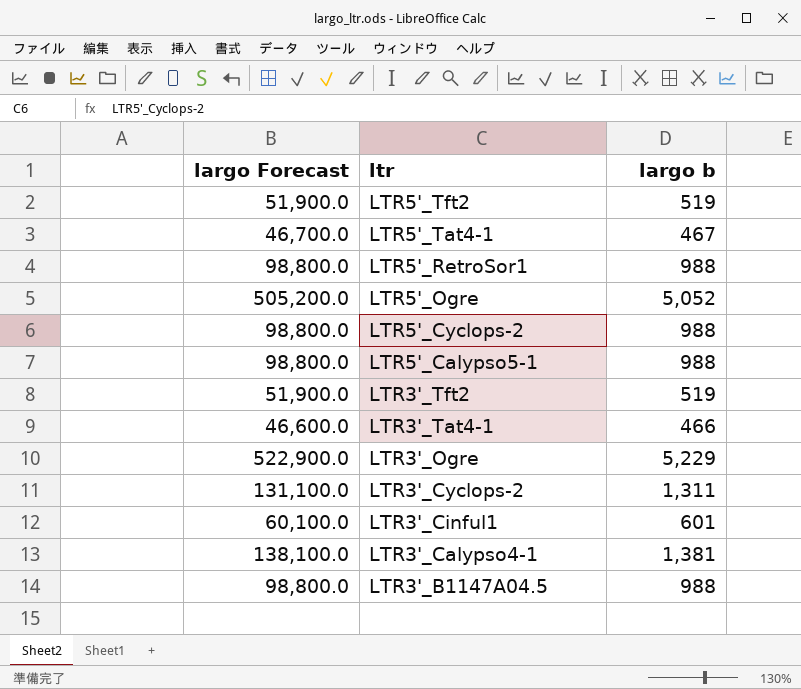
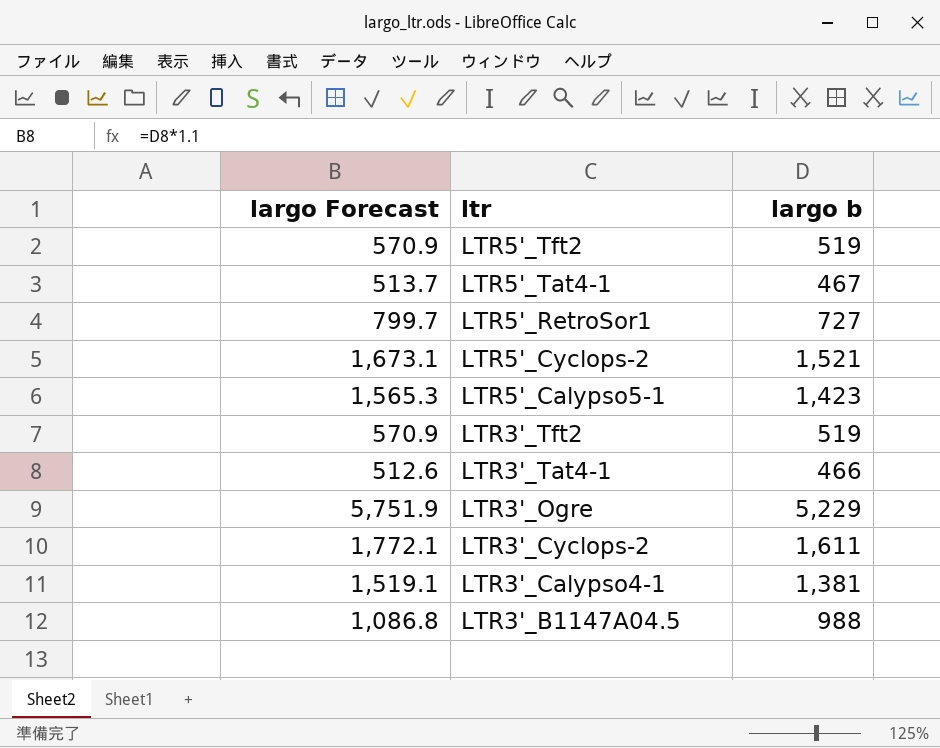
column largo Forecast | formula: [largo b] * 100 -> [largo b] * 1.1
row LTR5'_Ogre: 505,200.0 | 5,052 -> none
row LTR3'_Cinful1: 60,100.0 | 601 -> none
LTR5'_RetroSor1 | largo b: 988 -> 727
LTR5'_Cyclops-2 | largo b: 988 -> 1,521
LTR5'_Calypso5-1 | largo b: 988 -> 1,423
LTR3'_Cyclops-2 | largo b: 1,311 -> 1,611

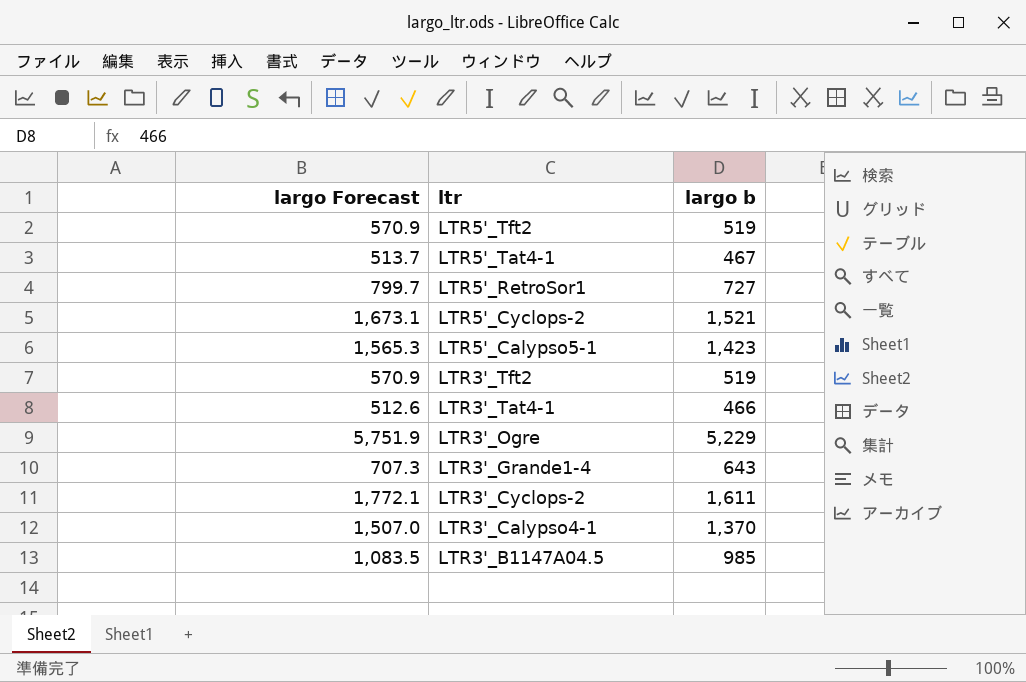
row LTR3'_Grande1-4: none -> 707.3 | 643
LTR3'_Calypso4-1 | largo Forecast: 1,519.1 -> 1,507.0
LTR3'_Calypso4-1 | largo b: 1,381 -> 1,370
LTR3'_B1147A04.5 | largo Forecast: 1,086.8 -> 1,083.5
LTR3'_B1147A04.5 | largo b: 988 -> 985

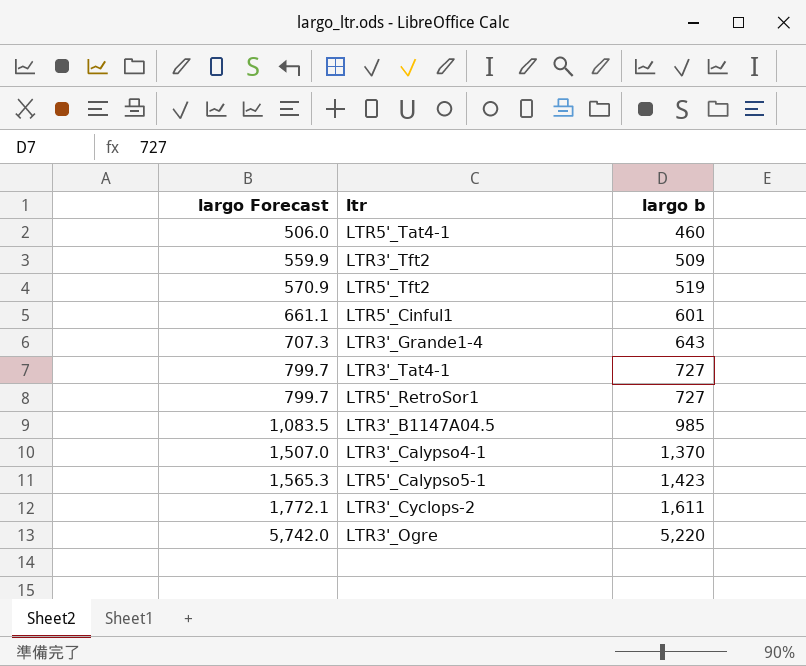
row order: ltr descending -> largo Forecast ascending
row LTR5'_Cyclops-2: 1,673.1 | 1,521 -> none
LTR5'_Tat4-1 | largo Forecast: 513.7 -> 506.0
LTR5'_Tat4-1 | largo b: 467 -> 460
LTR3'_Tft2 | largo Forecast: 570.9 -> 559.9
LTR3'_Tft2 | largo b: 519 -> 509
row LTR5'_Cinful1: none -> 661.1 | 601
LTR3'_Tat4-1 | largo Forecast: 512.6 -> 799.7
LTR3'_Tat4-1 | largo b: 466 -> 727
LTR3'_Ogre | largo Forecast: 5,751.9 -> 5,742.0
LTR3'_Ogre | largo b: 5,229 -> 5,220

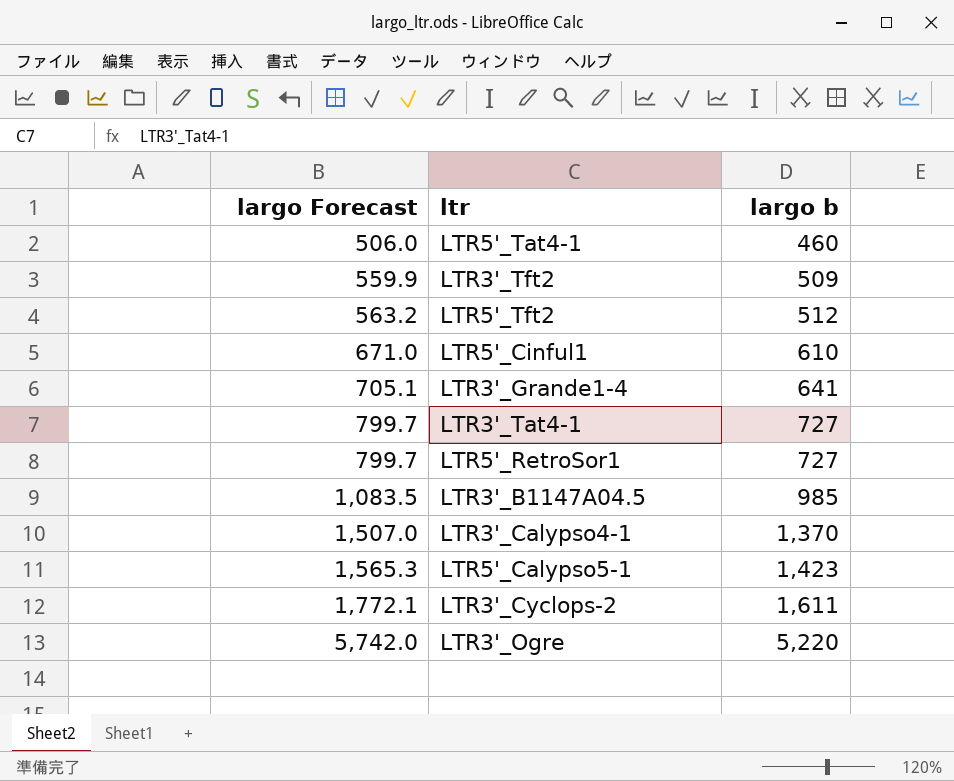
LTR5'_Tft2 | largo Forecast: 570.9 -> 563.2
LTR5'_Tft2 | largo b: 519 -> 512
LTR5'_Cinful1 | largo Forecast: 661.1 -> 671.0
LTR5'_Cinful1 | largo b: 601 -> 610
LTR3'_Grande1-4 | largo Forecast: 707.3 -> 705.1
LTR3'_Grande1-4 | largo b: 643 -> 641

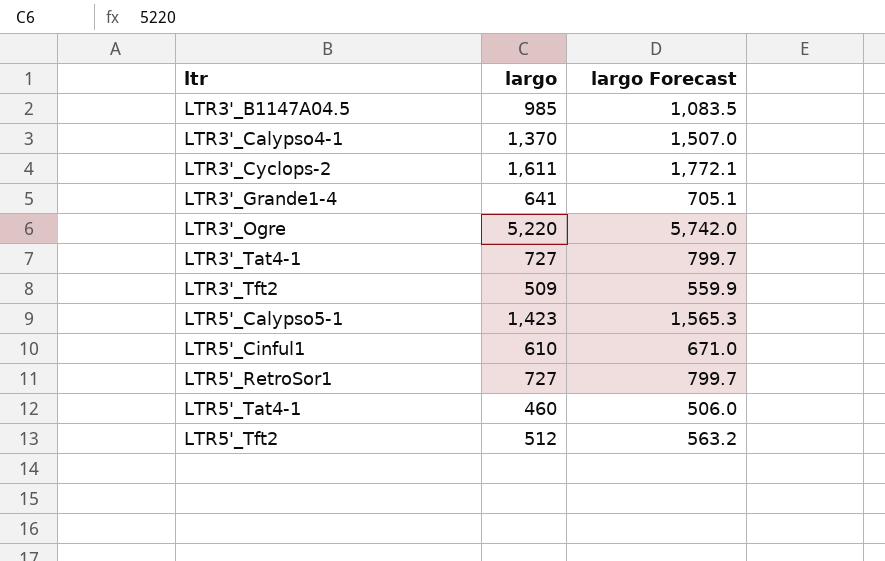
row order: largo Forecast ascending -> ltr ascending
column name: largo b -> largo
column largo Forecast | position: 1 -> 3

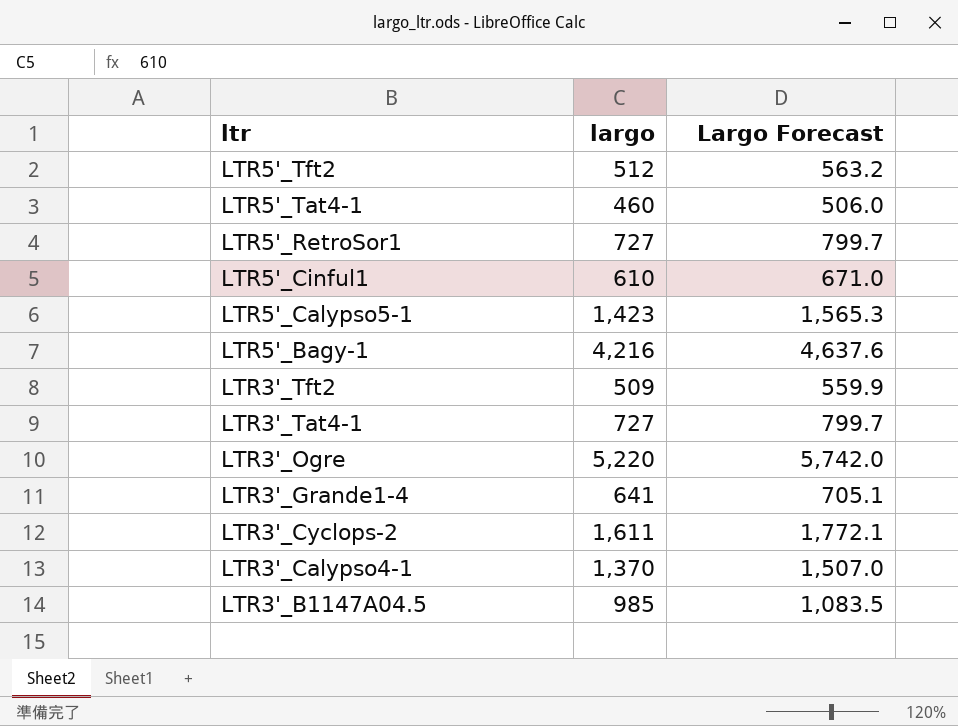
row order: ltr ascending -> ltr descending
column name: largo Forecast -> Largo Forecast
row LTR5'_Bagy-1: none -> 4,216 | 4,637.6

